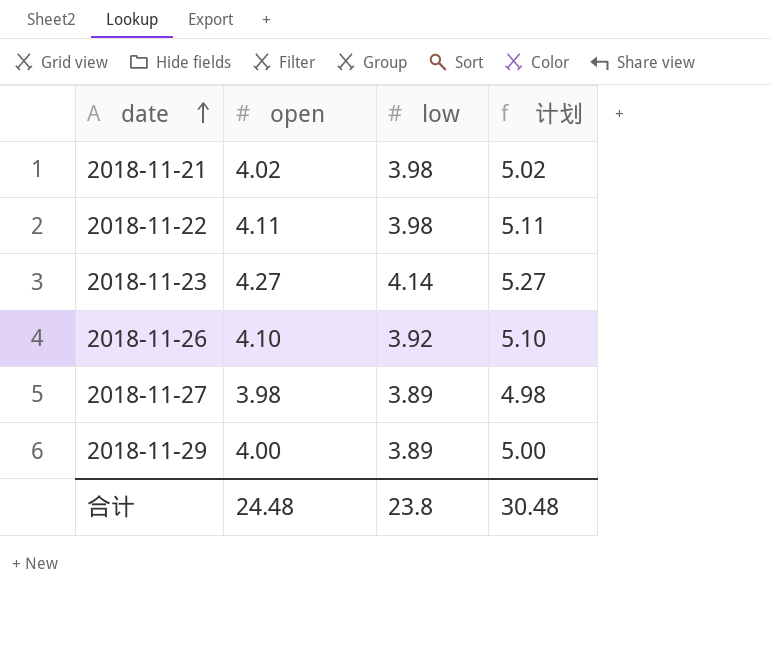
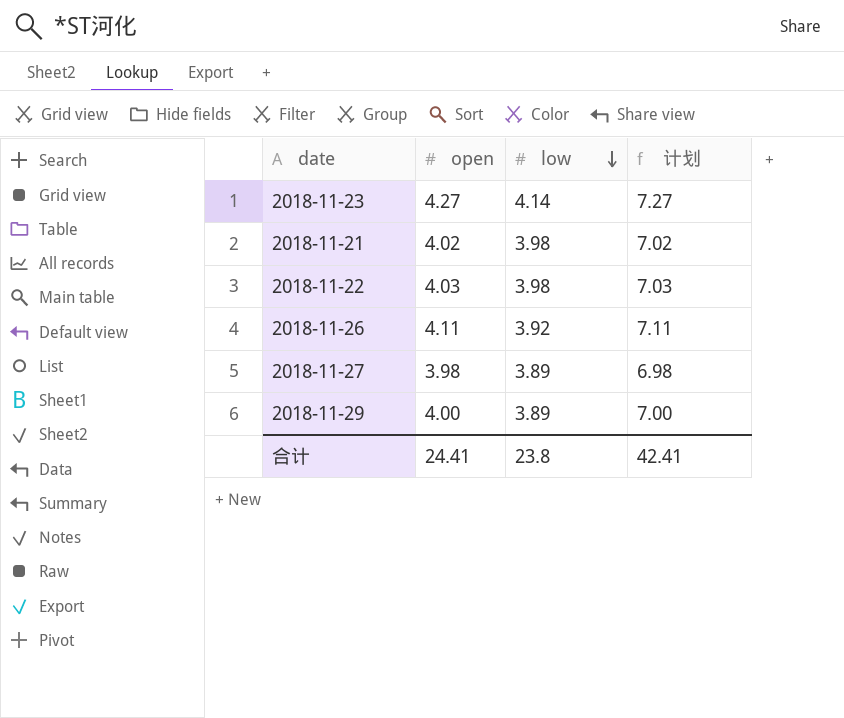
row order: date ascending -> low descending
column 计划 | formula: [open] + 1 -> [open] + 3
2018-11-22 | open: 4.11 -> 4.03
2018-11-26 | open: 4.10 -> 4.11
合计 | open: 24.48 -> 24.41
合计 | 计划: 30.48 -> 42.41

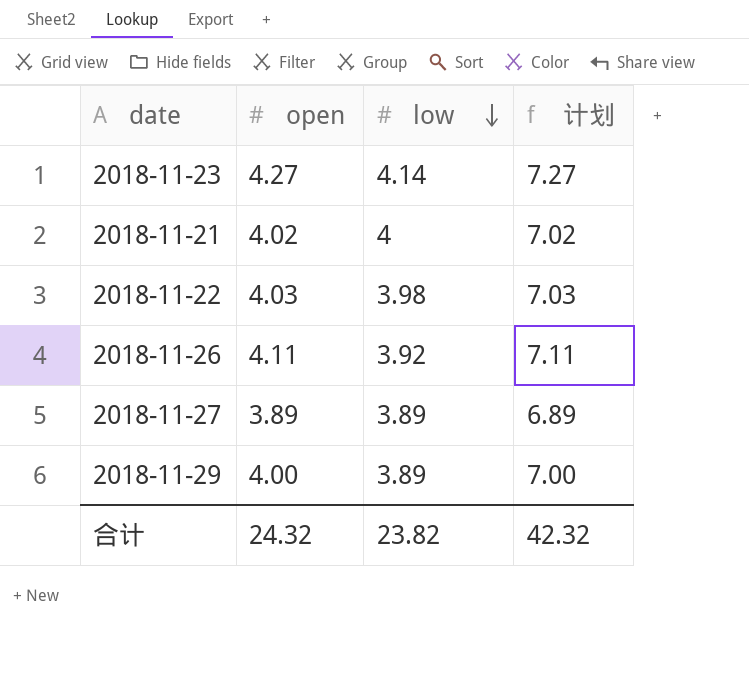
2018-11-21 | low: 3.98 -> 4
2018-11-27 | open: 3.98 -> 3.89
2018-11-27 | 计划: 6.98 -> 6.89
合计 | open: 24.41 -> 24.32
合计 | low: 23.8 -> 23.82
合计 | 计划: 42.41 -> 42.32

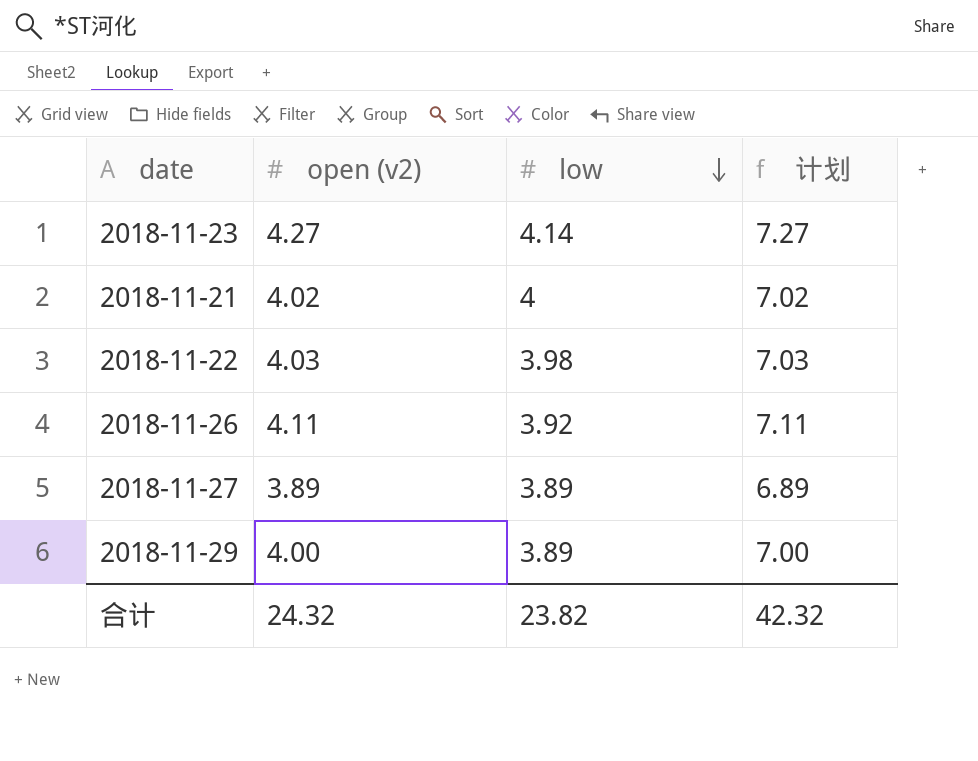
column name: open -> open (v2)

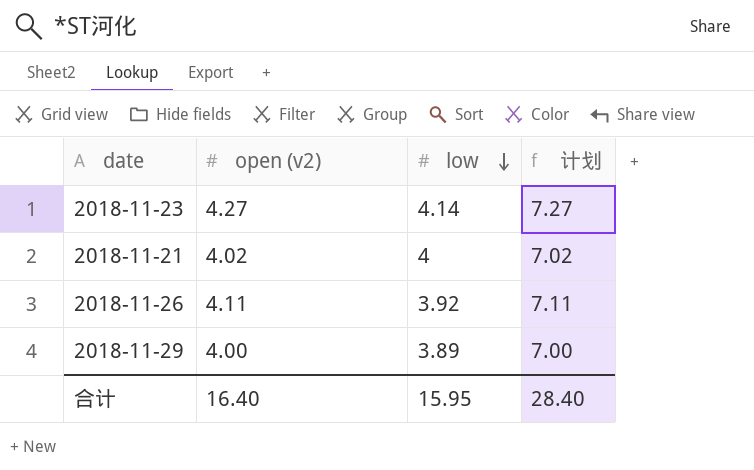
row 2018-11-22: 4.03 | 3.98 | 7.03 -> none
row 2018-11-27: 3.89 | 3.89 | 6.89 -> none
合计 | open (v2): 24.32 -> 16.40
合计 | low: 23.82 -> 15.95
合计 | 计划: 42.32 -> 28.40

